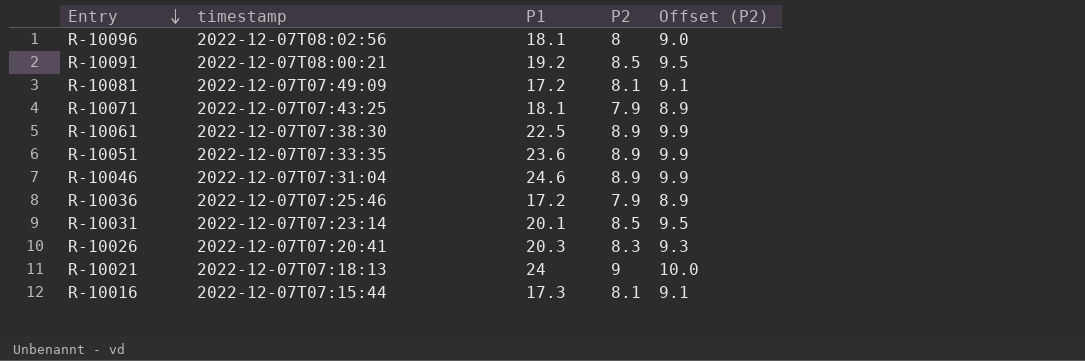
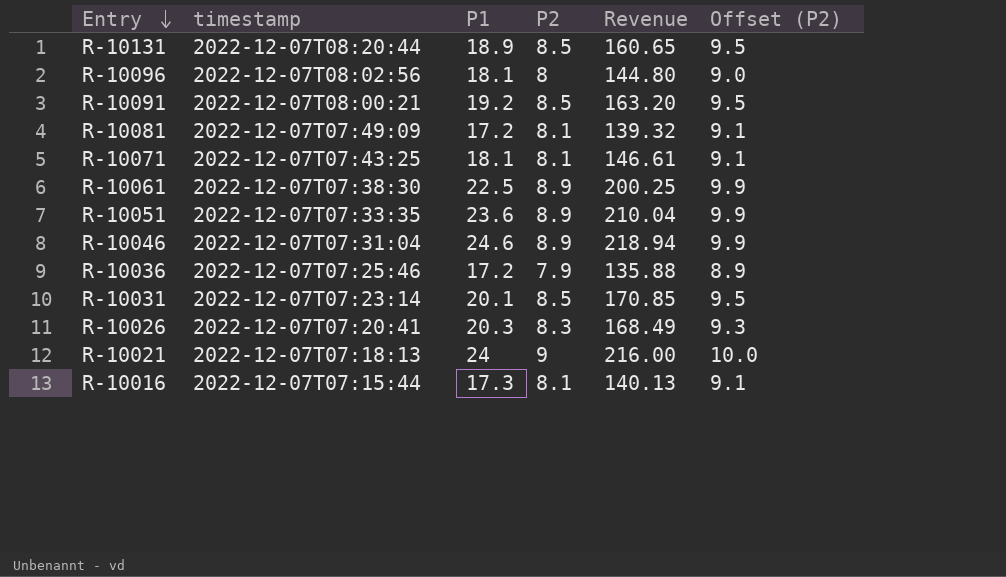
column Revenue | formula: none -> [P1] * [P2]
row R-10131: none -> 2022-12-07T08:20:44 | 18.9 | 8.5 | 160.65 | 9.5
R-10071 | P2: 7.9 -> 8.1
R-10071 | Offset (P2): 8.9 -> 9.1

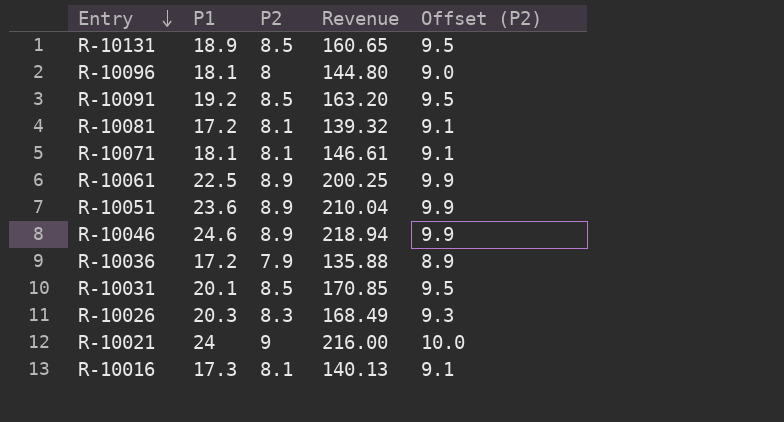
column timestamp | position: 2 -> none

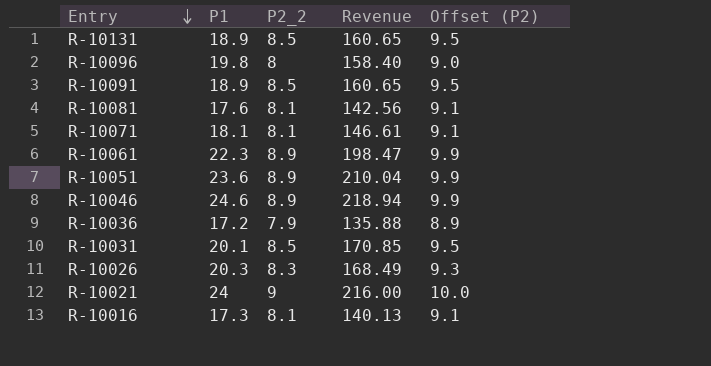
column name: P2 -> P2_2
R-10096 | P1: 18.1 -> 19.8
R-10096 | Revenue: 144.80 -> 158.40
R-10091 | P1: 19.2 -> 18.9
R-10091 | Revenue: 163.20 -> 160.65
R-10081 | P1: 17.2 -> 17.6
R-10081 | Revenue: 139.32 -> 142.56
R-10061 | P1: 22.5 -> 22.3
R-10061 | Revenue: 200.25 -> 198.47

